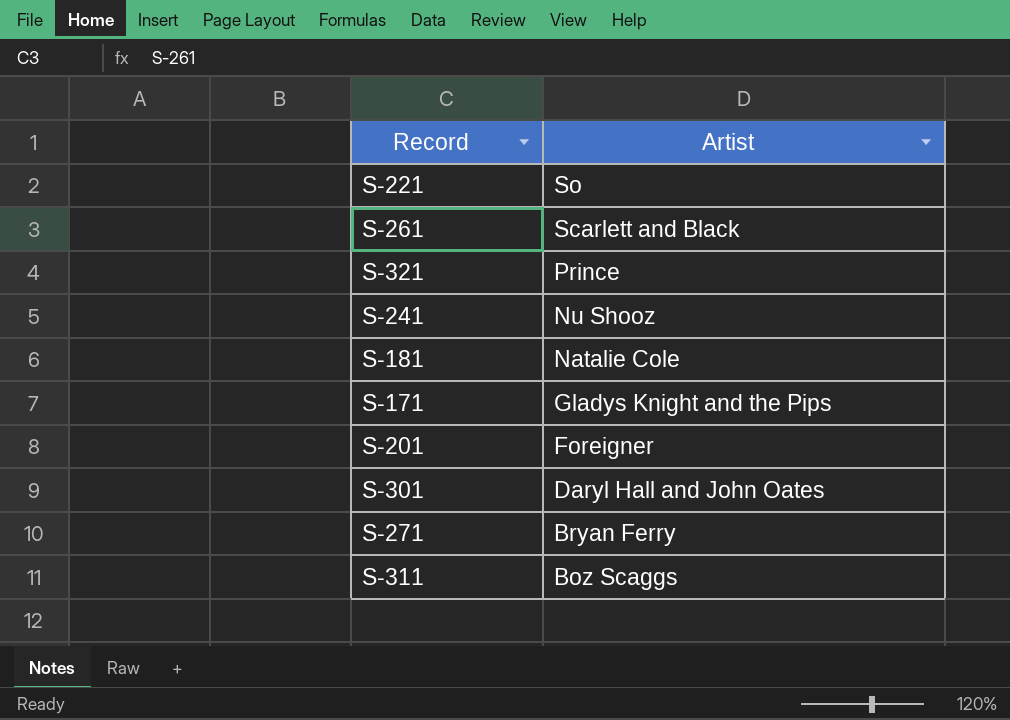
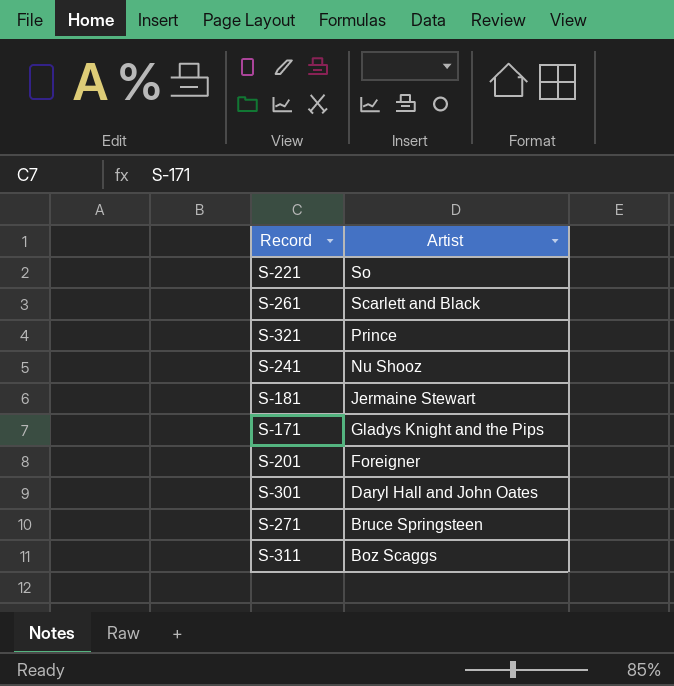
S-181 | Artist: Natalie Cole -> Jermaine Stewart
S-271 | Artist: Bryan Ferry -> Bruce Springsteen

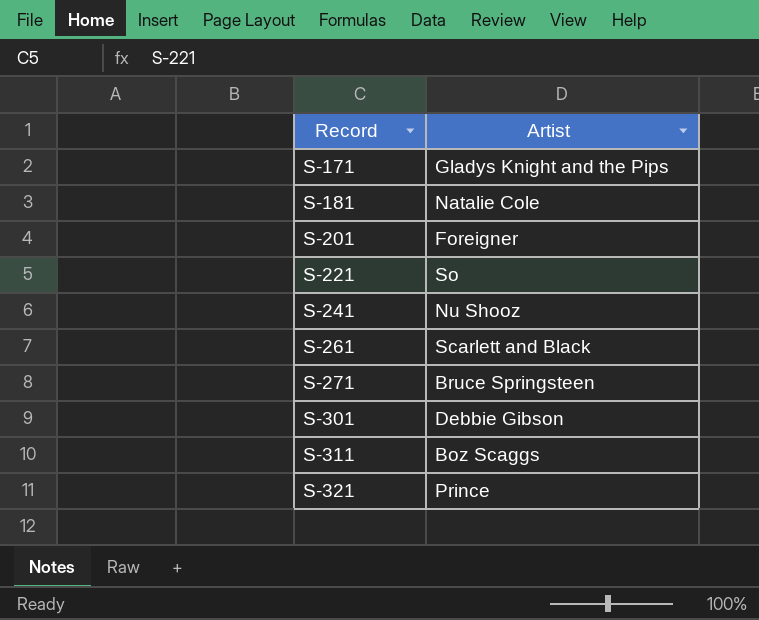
row order: Artist descending -> Record ascending
S-181 | Artist: Jermaine Stewart -> Natalie Cole
S-301 | Artist: Daryl Hall and John Oates -> Debbie Gibson

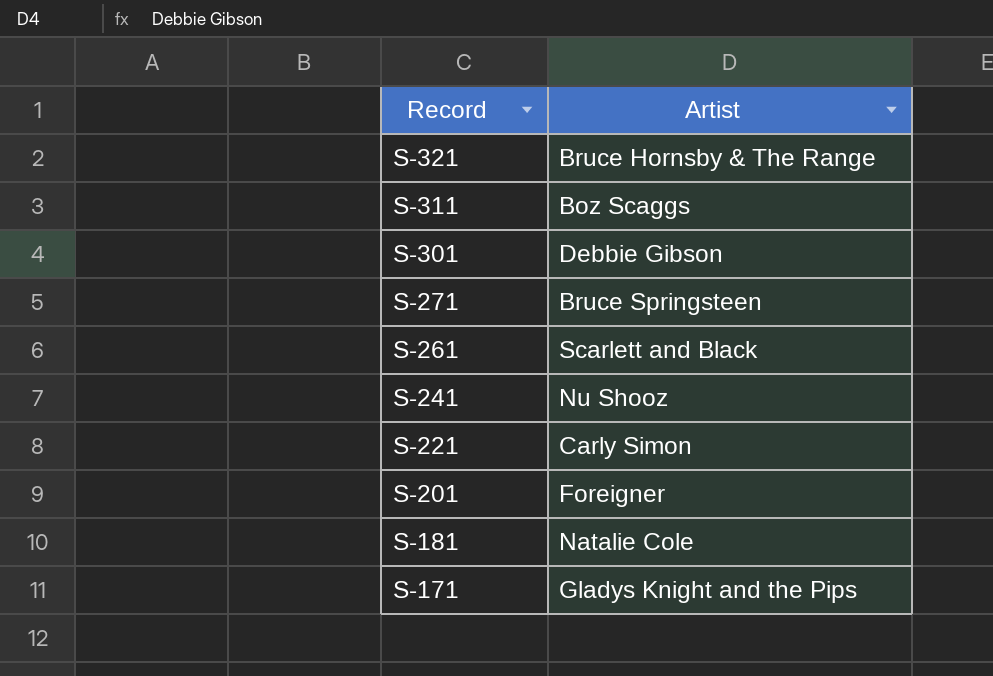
row order: Record ascending -> Record descending
S-321 | Artist: Prince -> Bruce Hornsby & The Range
S-221 | Artist: So -> Carly Simon

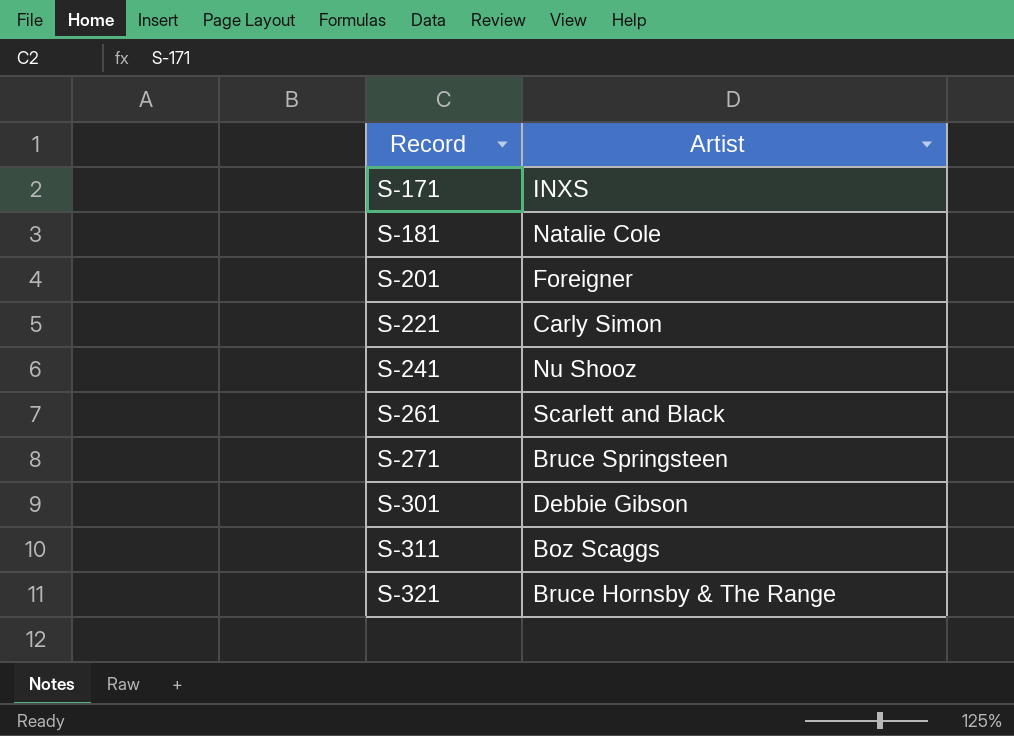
row order: Record descending -> Record ascending
S-171 | Artist: Gladys Knight and the Pips -> INXS

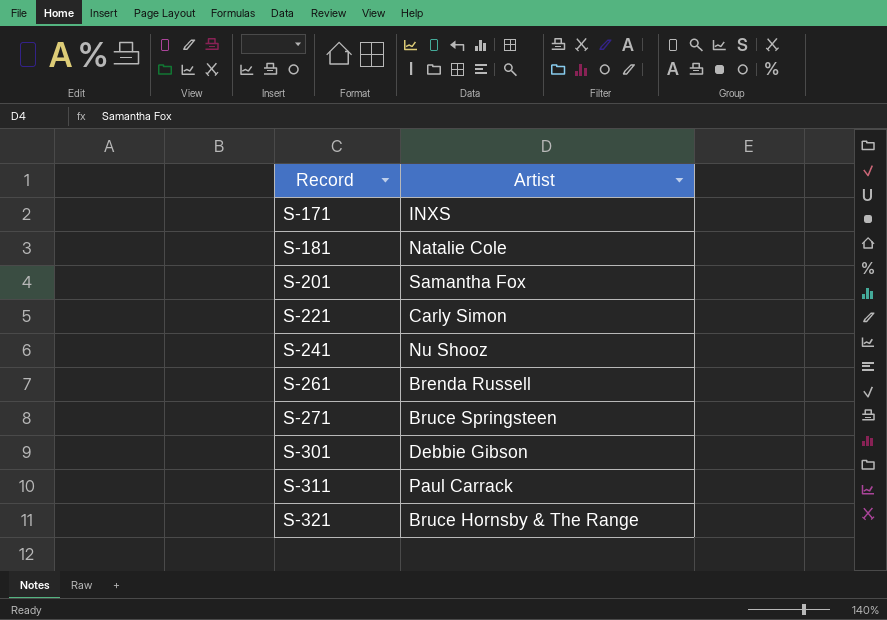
S-201 | Artist: Foreigner -> Samantha Fox
S-261 | Artist: Scarlett and Black -> Brenda Russell
S-311 | Artist: Boz Scaggs -> Paul Carrack

